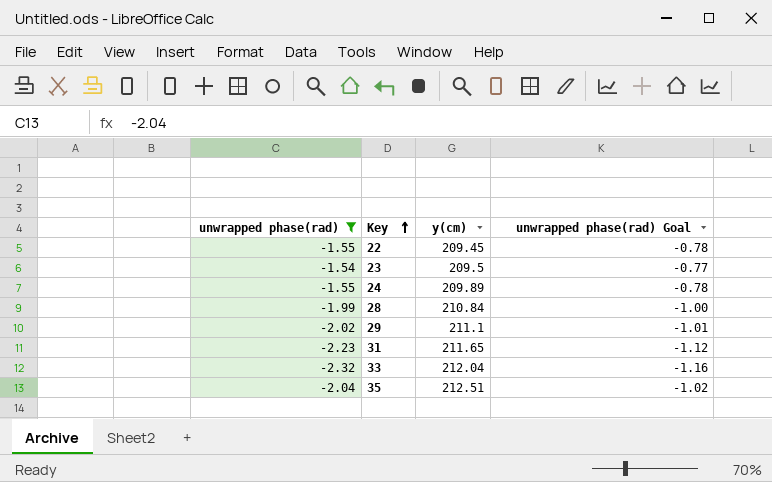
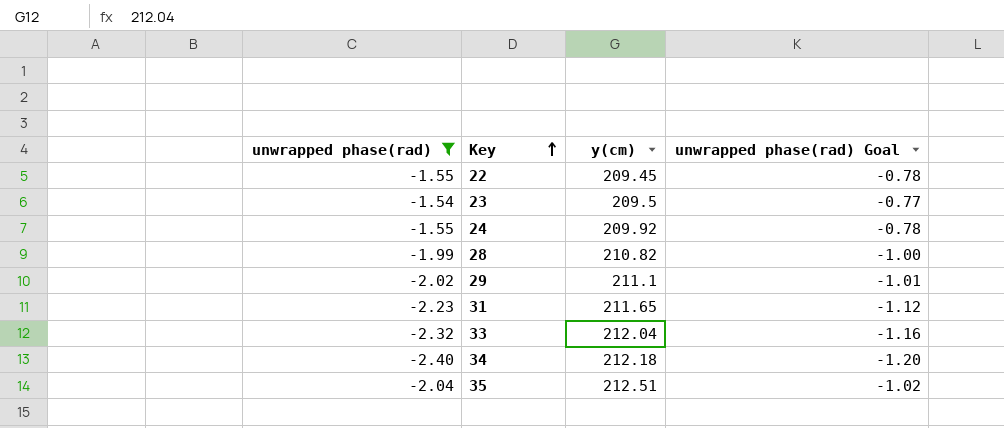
24 | y(cm): 209.89 -> 209.92
28 | y(cm): 210.84 -> 210.82
row 34: none -> -2.40 | 212.18 | -1.20

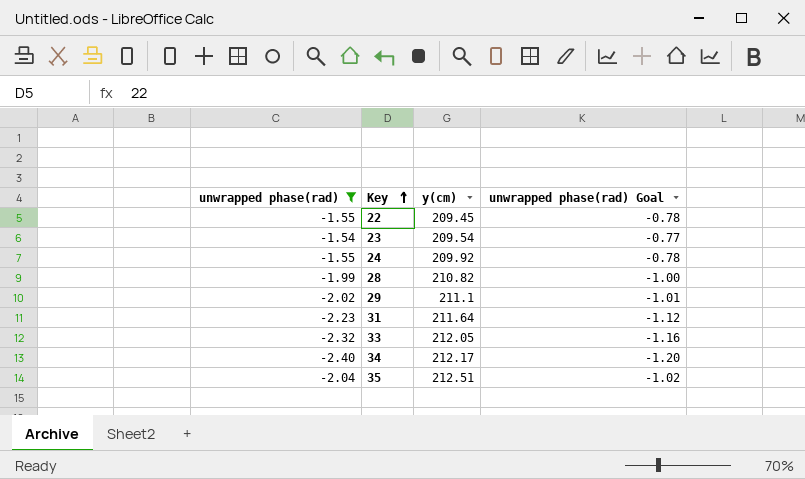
23 | y(cm): 209.5 -> 209.54
31 | y(cm): 211.65 -> 211.64
33 | y(cm): 212.04 -> 212.05
34 | y(cm): 212.18 -> 212.17

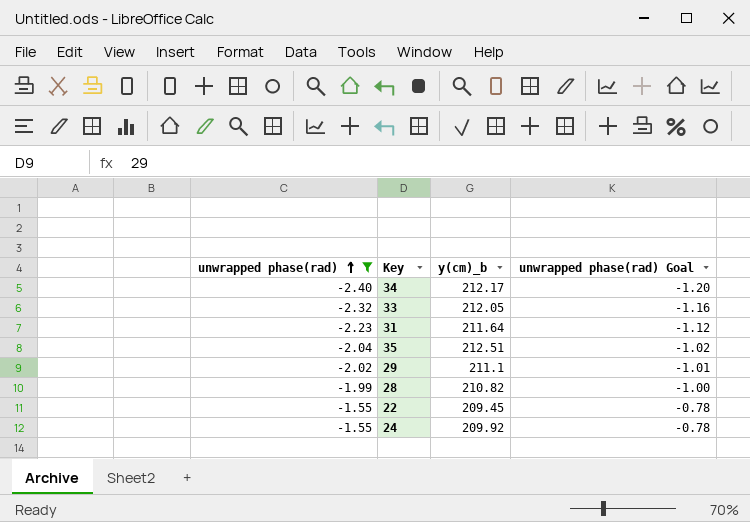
row order: Key ascending -> unwrapped phase(rad) ascending
column name: y(cm) -> y(cm)_b
row 23: -1.54 | 209.54 | -0.77 -> none

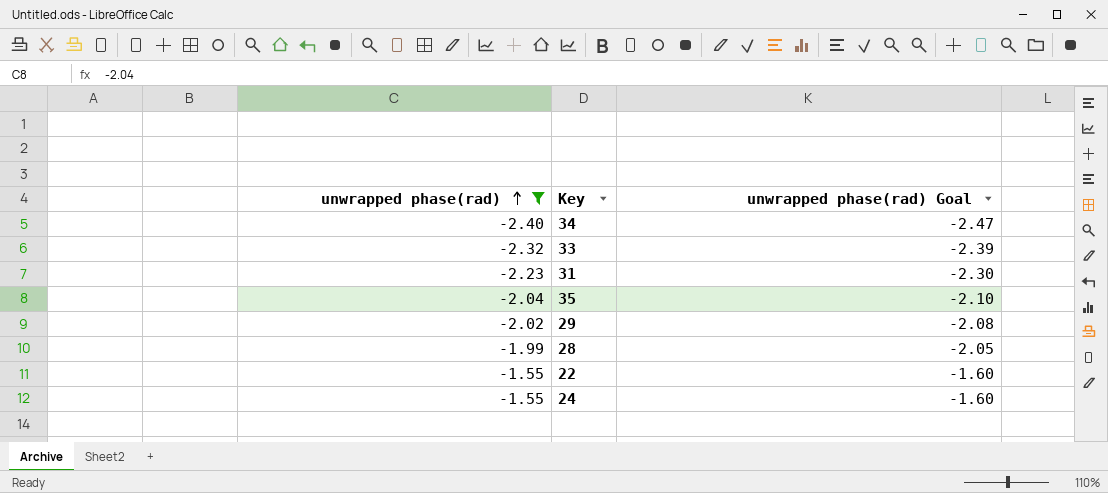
column y(cm)_b | position: 3 -> none
column unwrapped phase(rad) Goal | formula: [unwrapped phase(rad)] * 0.5 -> [unwrapped phase(rad)] * 1.03

